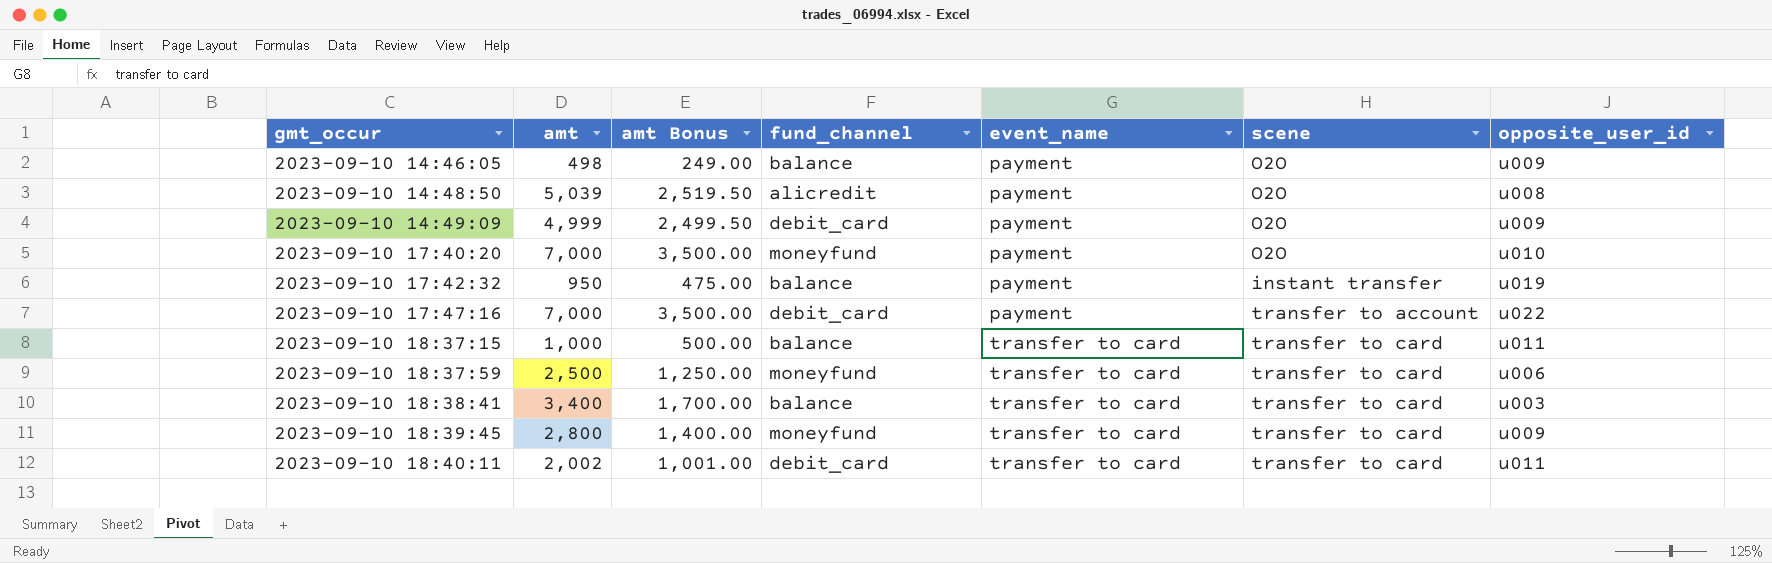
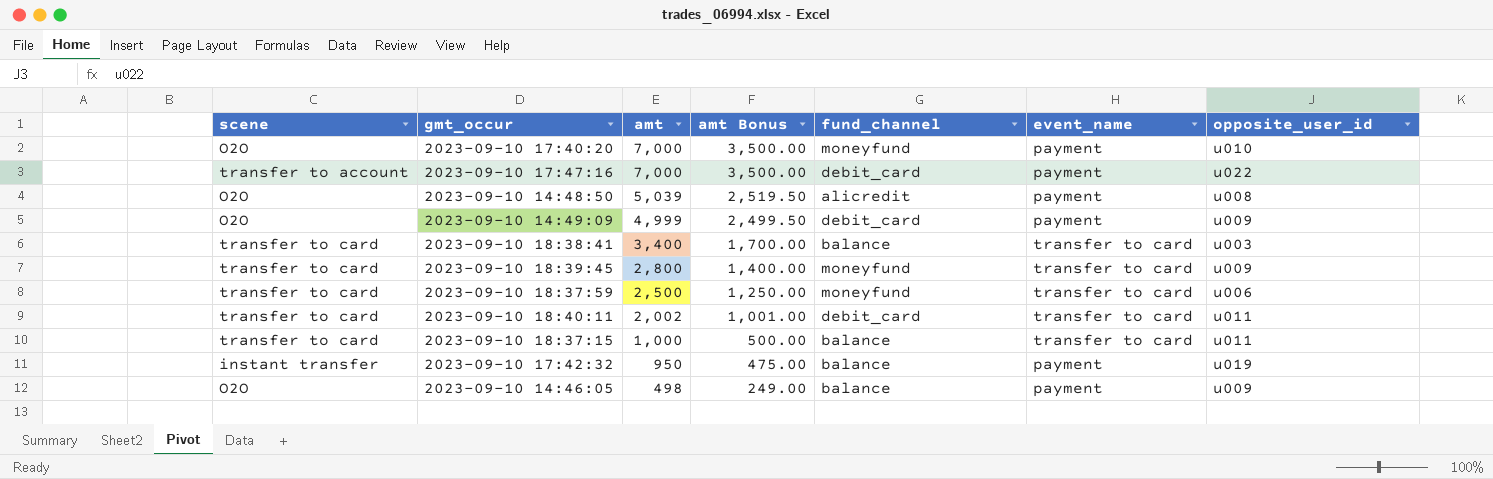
row order: gmt_occur ascending -> amt descending
column scene | position: 6 -> 1

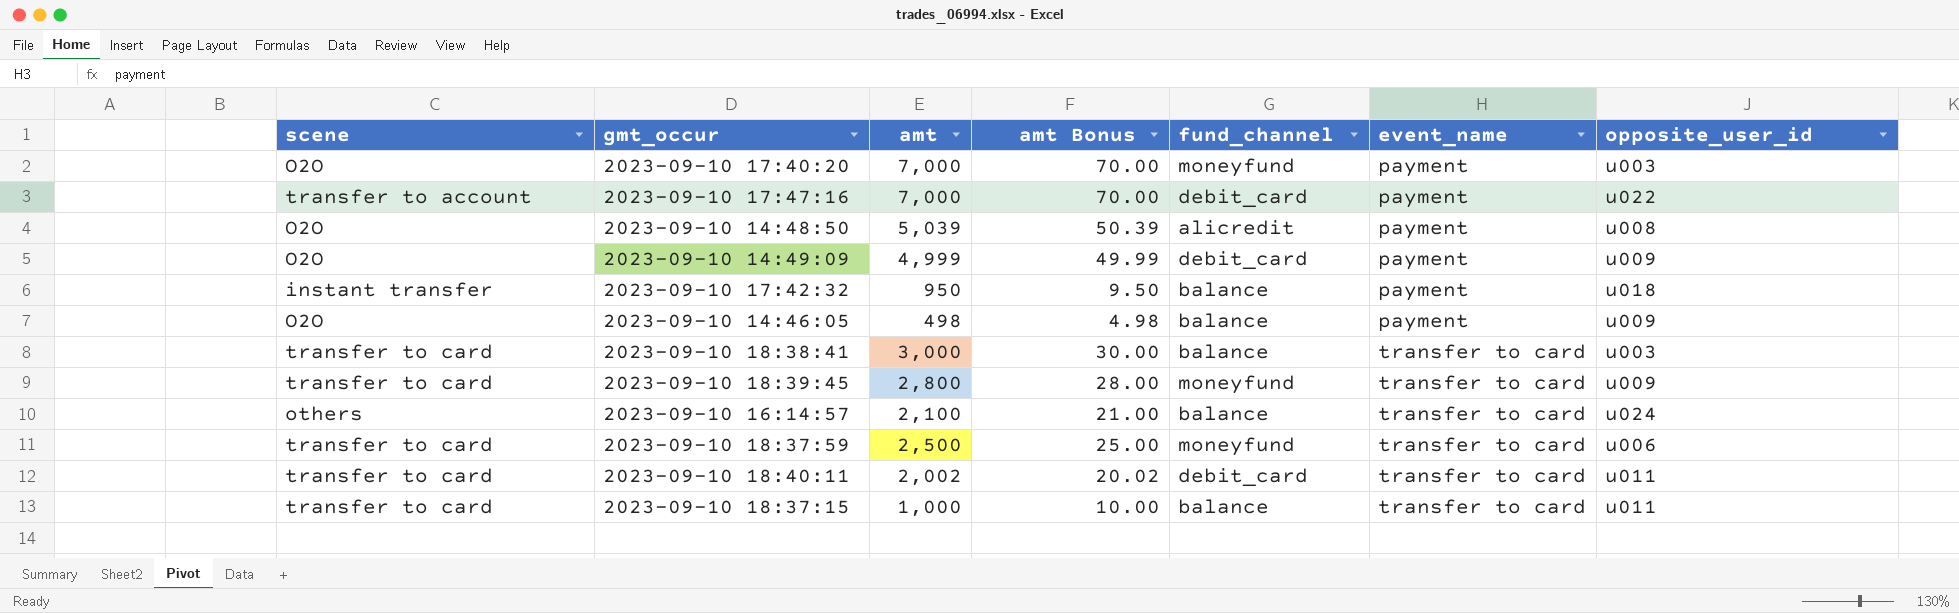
row order: amt descending -> event_name ascending
column amt Bonus | formula: [amt] * 0.5 -> [amt] * 0.01
2023-09-10 17:40:20 | opposite_user_id: u010 -> u003
2023-09-10 17:42:32 | opposite_user_id: u019 -> u018
2023-09-10 18:38:41 | amt: 3,400 -> 3,000
row 2023-09-10 16:14:57: none -> others | 2,100 | 21.00 | balance | transfer to card | u024

